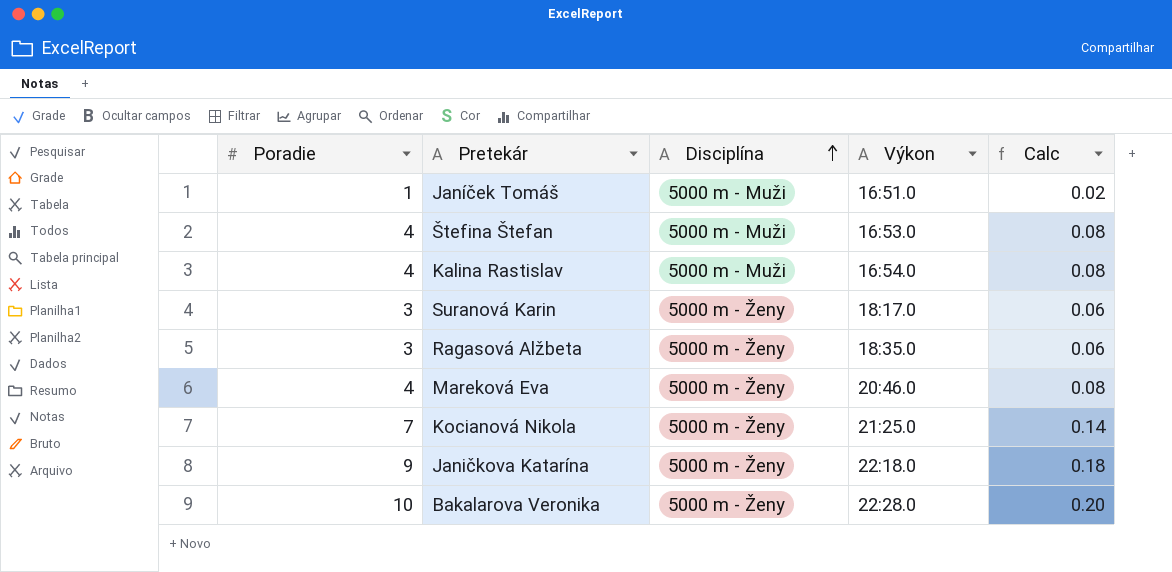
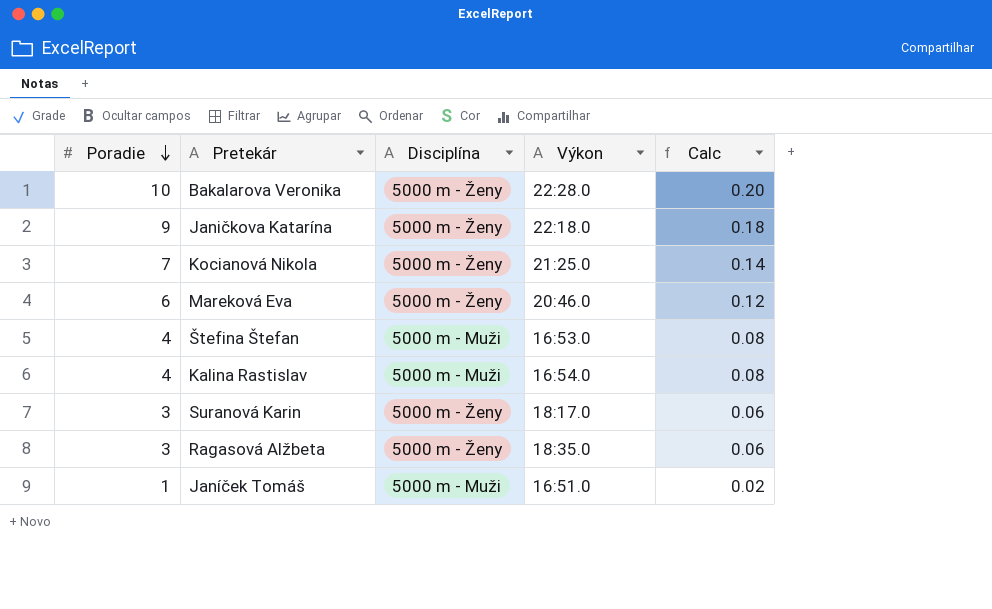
row order: Disciplína ascending -> Poradie descending
Mareková Eva | Poradie: 4 -> 6
Mareková Eva | Calc: 0.08 -> 0.12

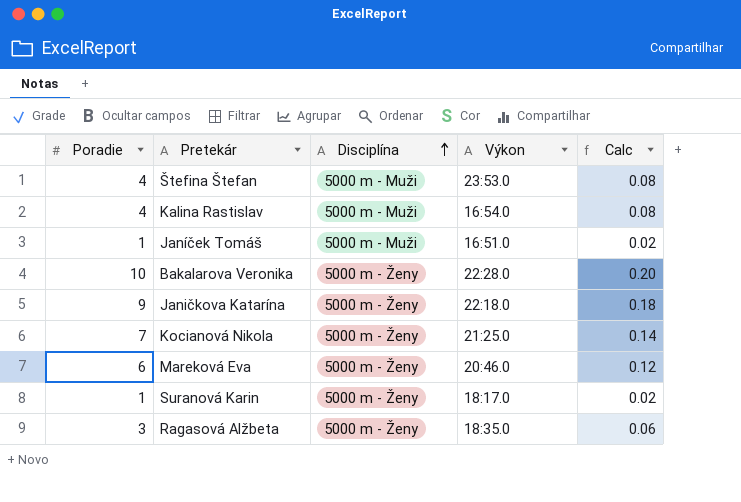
row order: Poradie descending -> Disciplína ascending
Štefina Štefan | Výkon: 16:53.0 -> 23:53.0
Suranová Karin | Poradie: 3 -> 1
Suranová Karin | Calc: 0.06 -> 0.02

